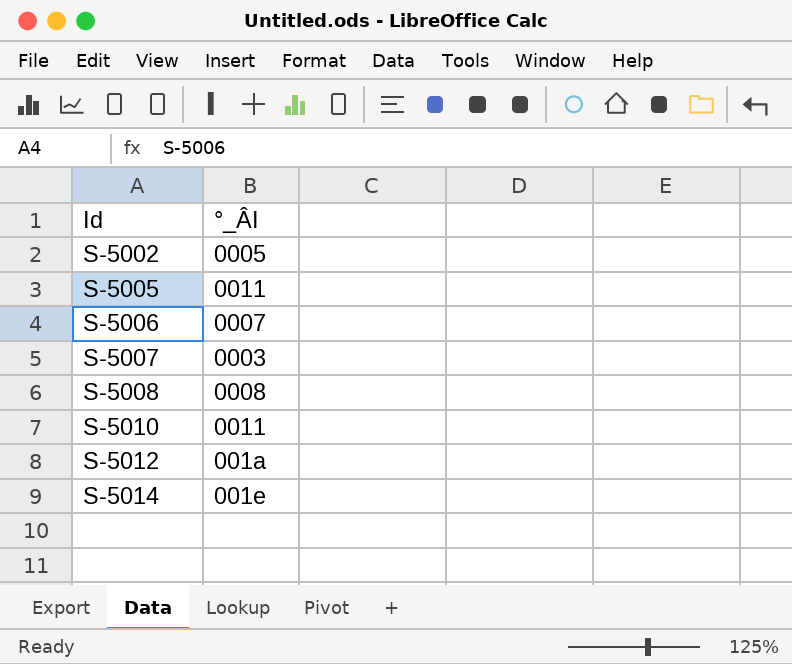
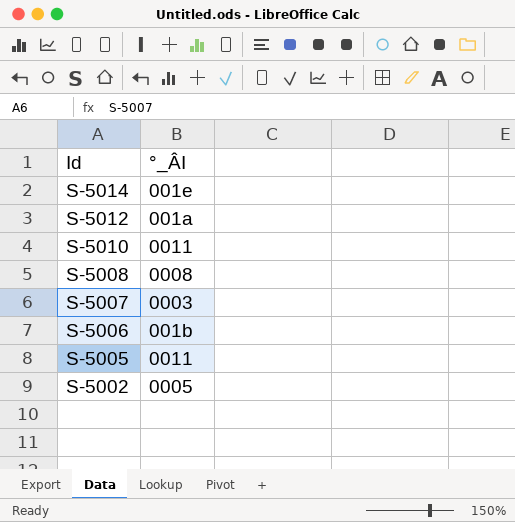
row order: Id ascending -> Id descending
S-5006 | °_ÂI: 0007 -> 001b

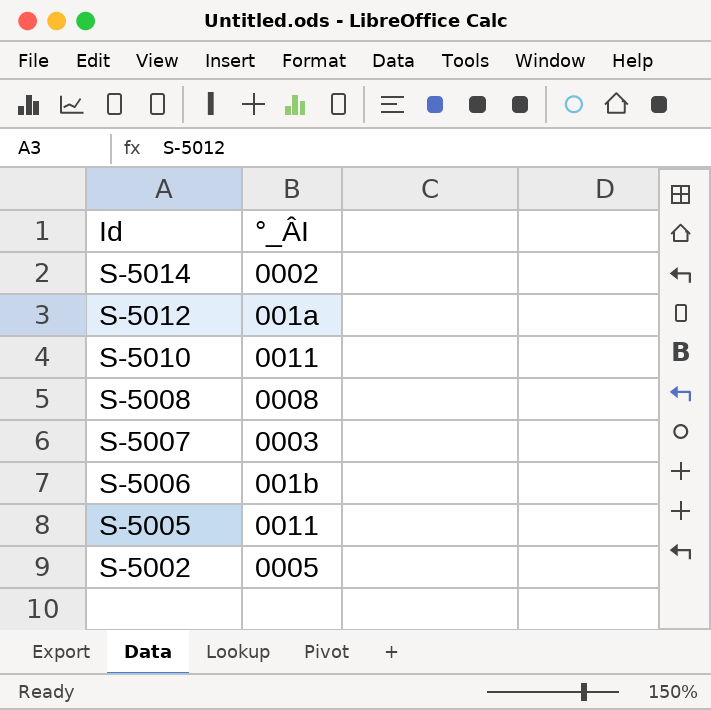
S-5014 | °_ÂI: 001e -> 0002

